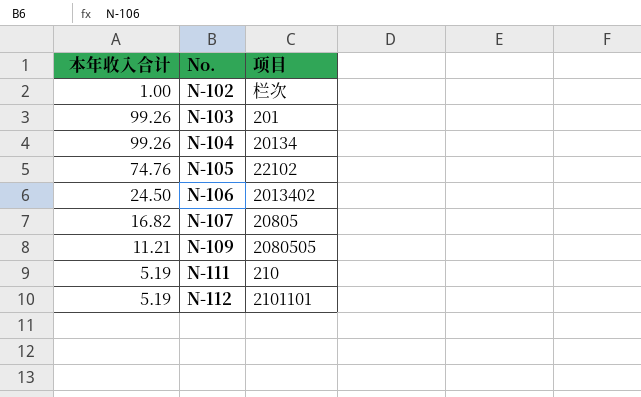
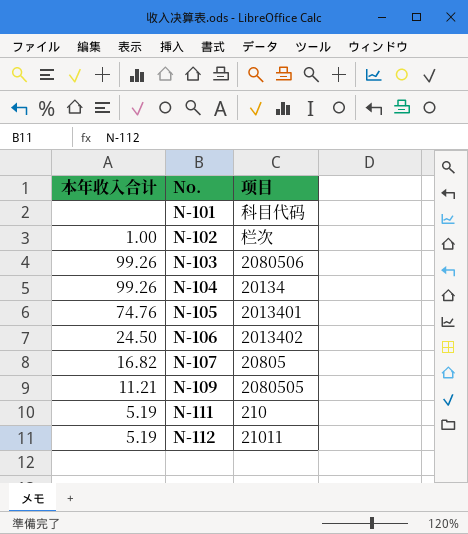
row N-101: none -> none | 科目代码
N-103 | 项目: 201 -> 2080506
N-105 | 项目: 22102 -> 2013401
N-112 | 项目: 2101101 -> 21011

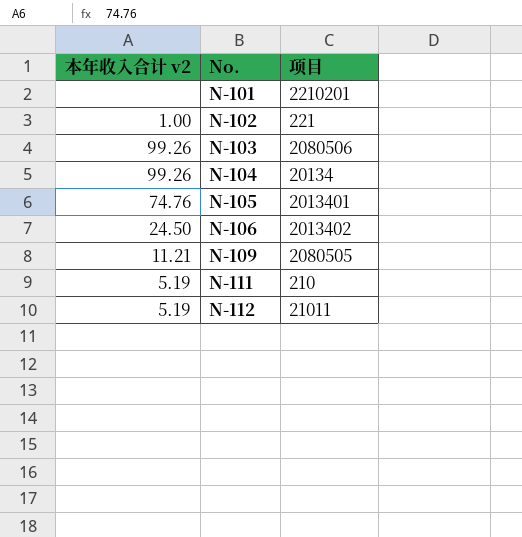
column name: 本年收入合计 -> 本年收入合计 v2
row N-107: 16.82 | 20805 -> none
N-101 | 项目: 科目代码 -> 2210201
N-102 | 项目: 栏次 -> 221

